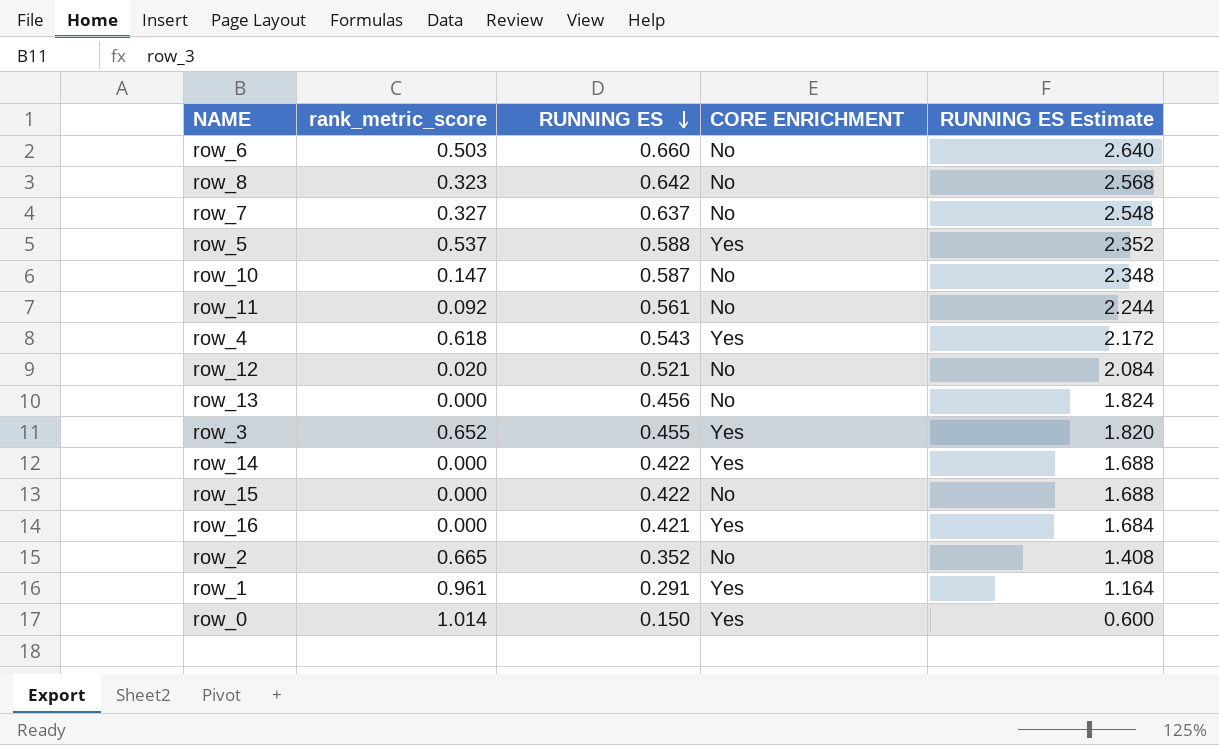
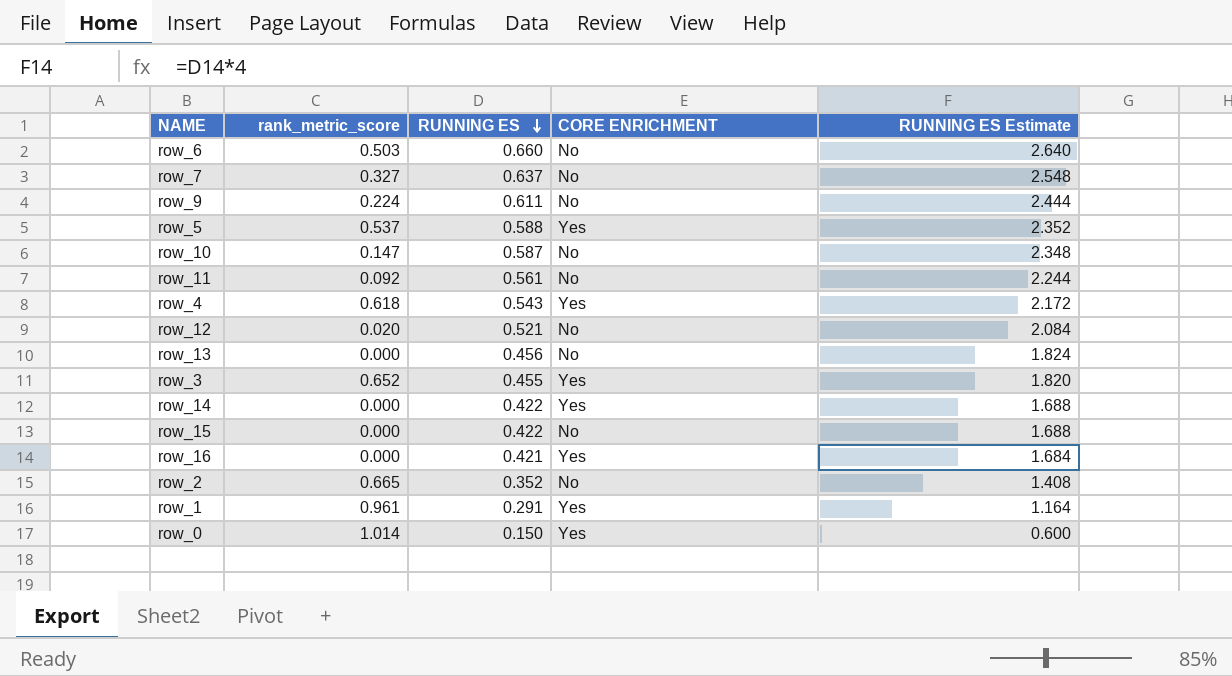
row row_8: 0.323 | 0.642 | No | 2.568 -> none
row row_9: none -> 0.224 | 0.611 | No | 2.444

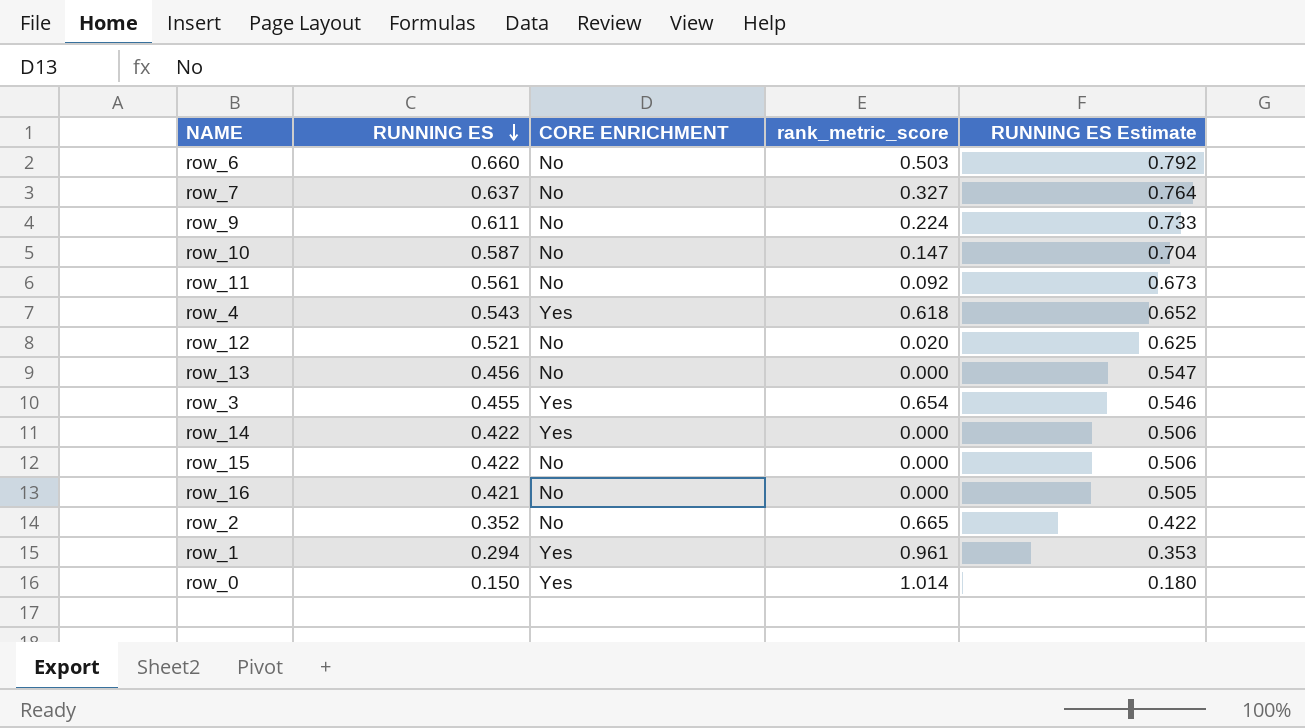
column rank_metric_score | position: 2 -> 4
column RUNNING ES Estimate | formula: [RUNNING ES] * 4 -> [RUNNING ES] * 1.2
row row_5: 0.537 | 0.588 | Yes | 2.352 -> none
row_3 | rank_metric_score: 0.652 -> 0.654
row_16 | CORE ENRICHMENT: Yes -> No
row_1 | RUNNING ES: 0.291 -> 0.294

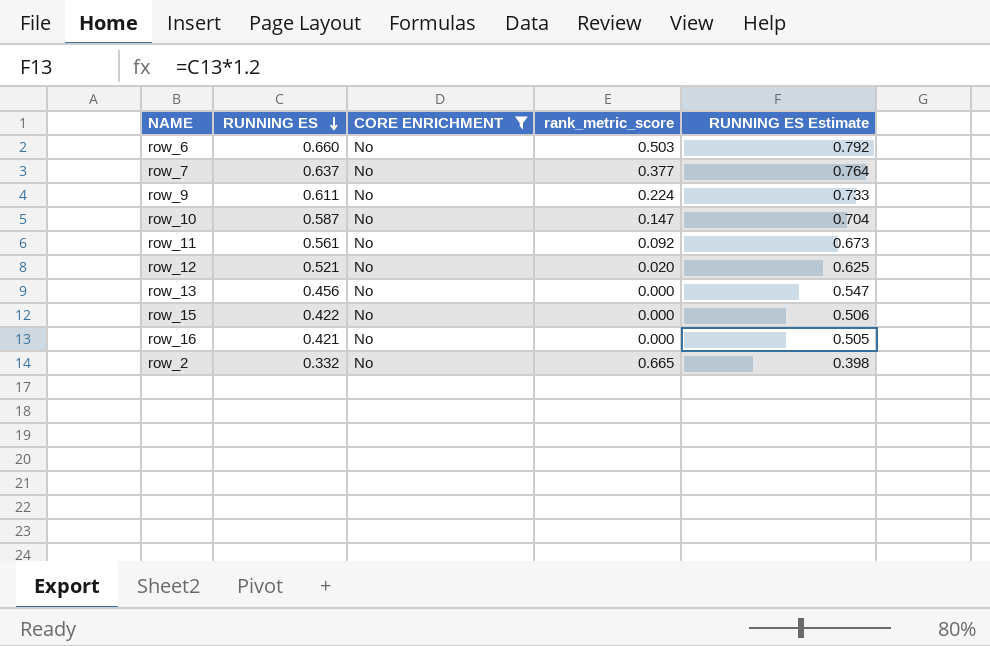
filter: none -> CORE ENRICHMENT = No
row_7 | rank_metric_score: 0.327 -> 0.377
row_2 | RUNNING ES: 0.352 -> 0.332
row_2 | RUNNING ES Estimate: 0.422 -> 0.398

